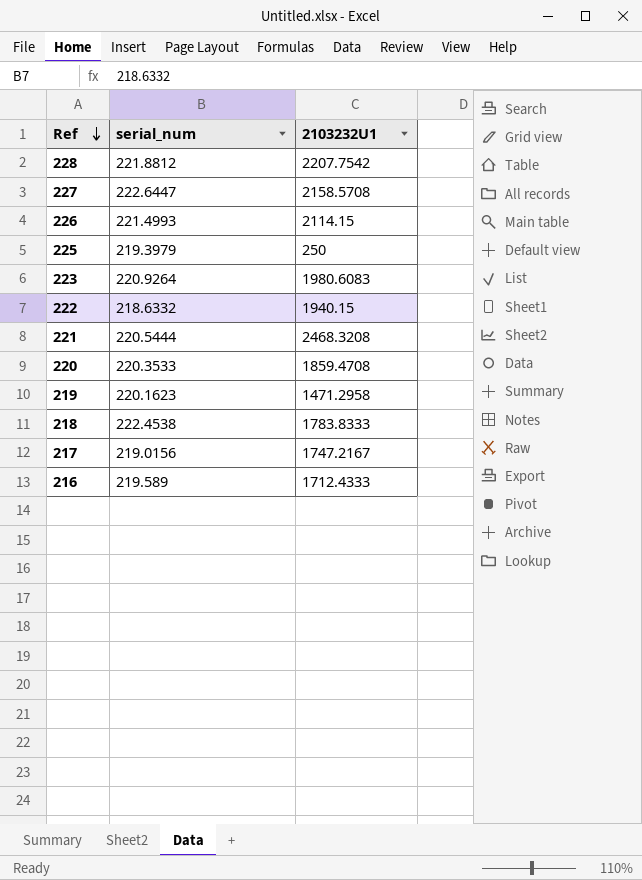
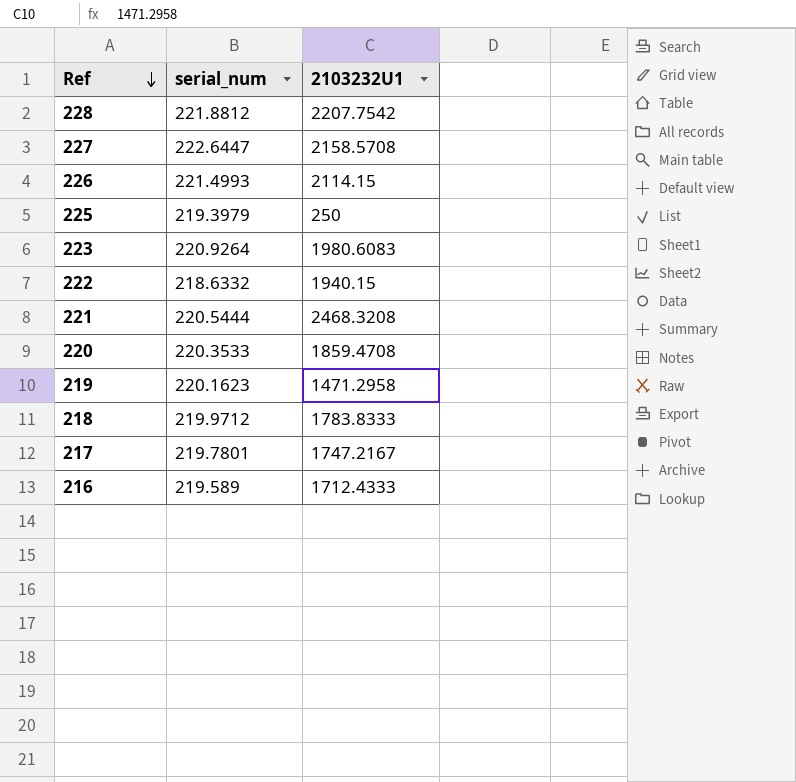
218 | serial_num: 222.4538 -> 219.9712
217 | serial_num: 219.0156 -> 219.7801

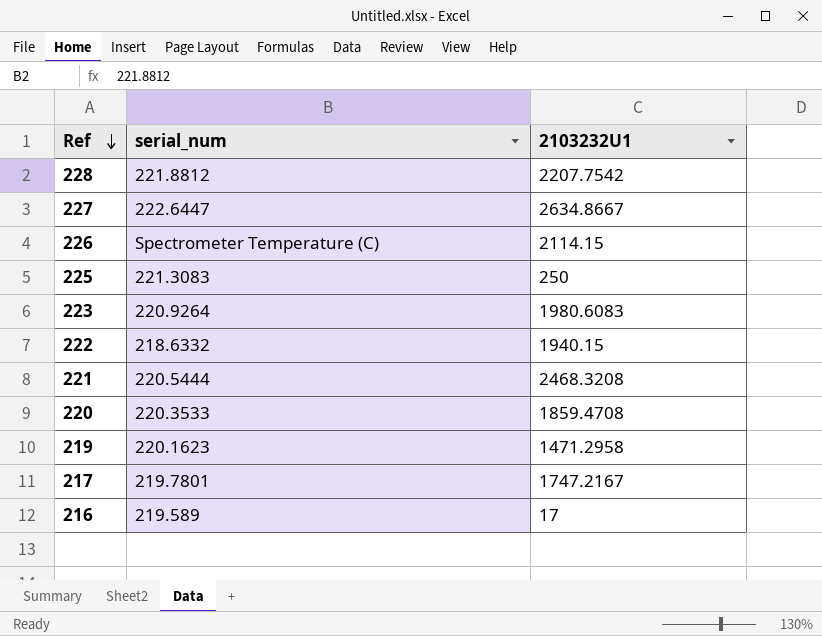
row 218: 219.9712 | 1783.8333 -> none
227 | 2103232U1: 2158.5708 -> 2634.8667
226 | serial_num: 221.4993 -> Spectrometer Temperature (C)
225 | serial_num: 219.3979 -> 221.3083
216 | 2103232U1: 1712.4333 -> 17

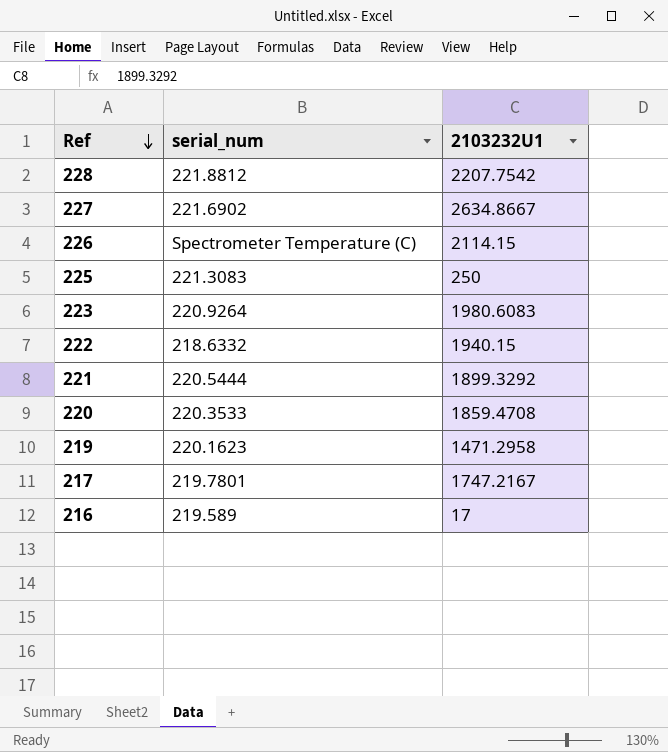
227 | serial_num: 222.6447 -> 221.6902
221 | 2103232U1: 2468.3208 -> 1899.3292

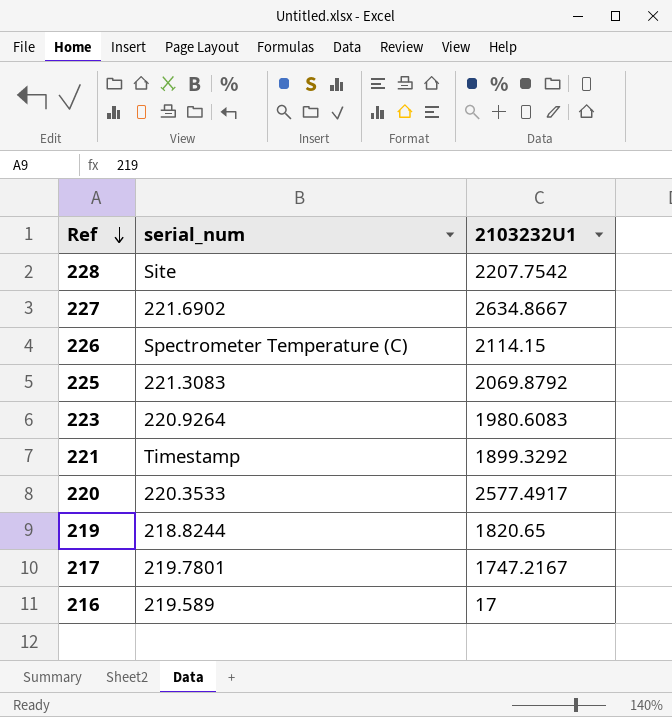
row 222: 218.6332 | 1940.15 -> none
228 | serial_num: 221.8812 -> Site
225 | 2103232U1: 250 -> 2069.8792
221 | serial_num: 220.5444 -> Timestamp
220 | 2103232U1: 1859.4708 -> 2577.4917
219 | serial_num: 220.1623 -> 218.8244
219 | 2103232U1: 1471.2958 -> 1820.65

